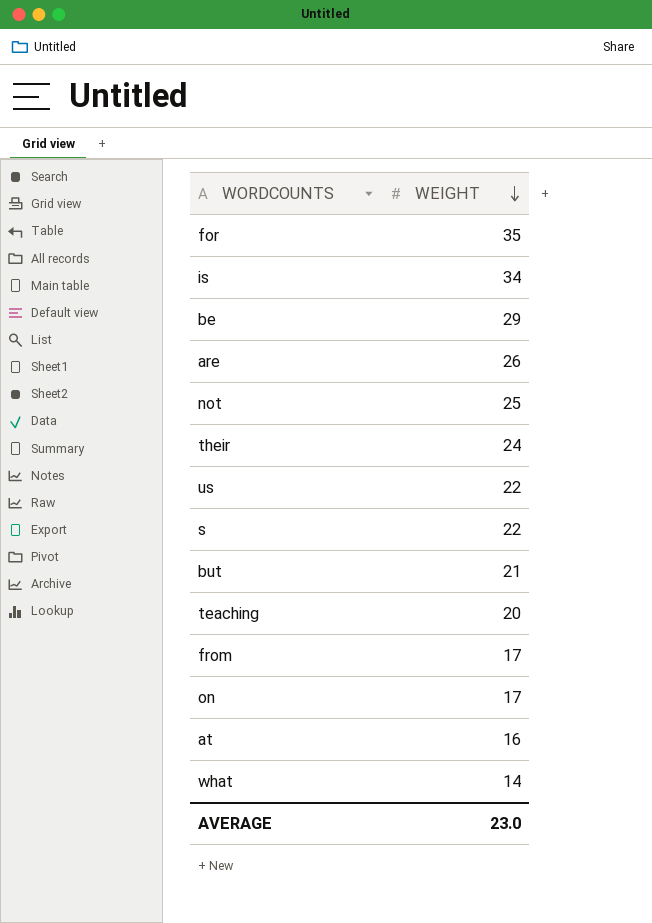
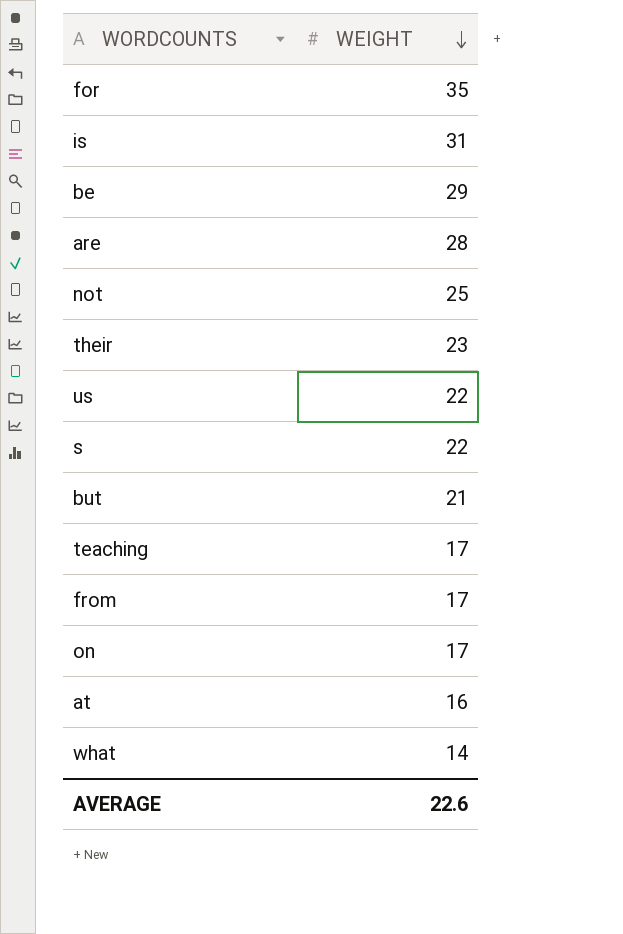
is | WEIGHT: 34 -> 31
are | WEIGHT: 26 -> 28
their | WEIGHT: 24 -> 23
teaching | WEIGHT: 20 -> 17
AVERAGE | WEIGHT: 23.0 -> 22.6

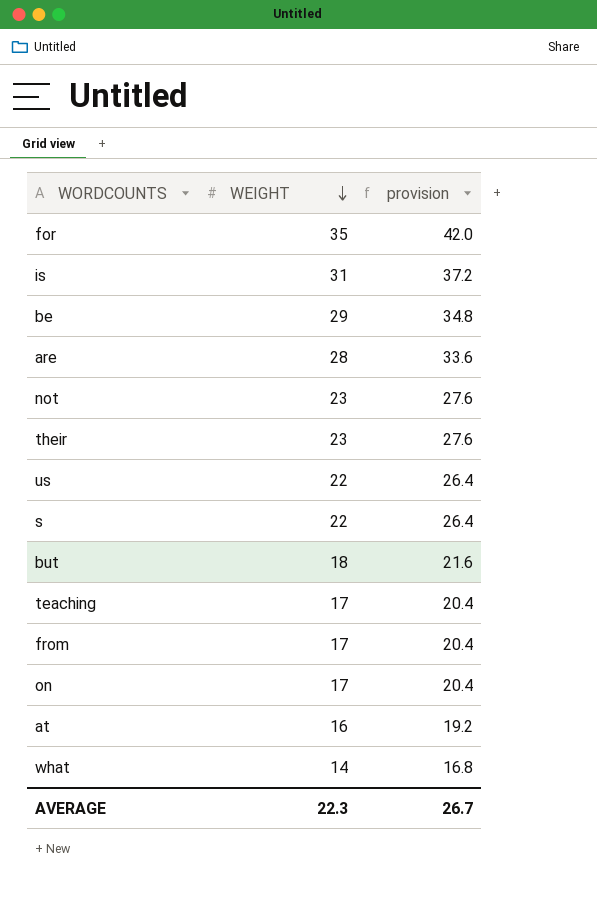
column provision | formula: none -> [WEIGHT] * 1.2
not | WEIGHT: 25 -> 23
but | WEIGHT: 21 -> 18
AVERAGE | WEIGHT: 22.6 -> 22.3

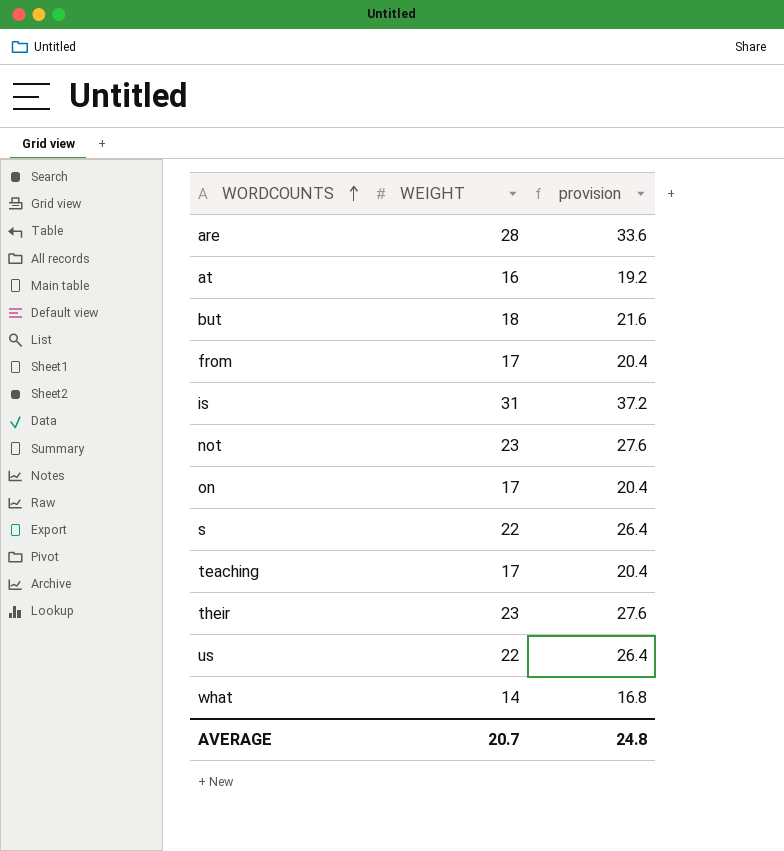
row order: WEIGHT descending -> WORDCOUNTS ascending
row for: 35 | 42.0 -> none
row be: 29 | 34.8 -> none
AVERAGE | WEIGHT: 22.3 -> 20.7
AVERAGE | provision: 26.7 -> 24.8

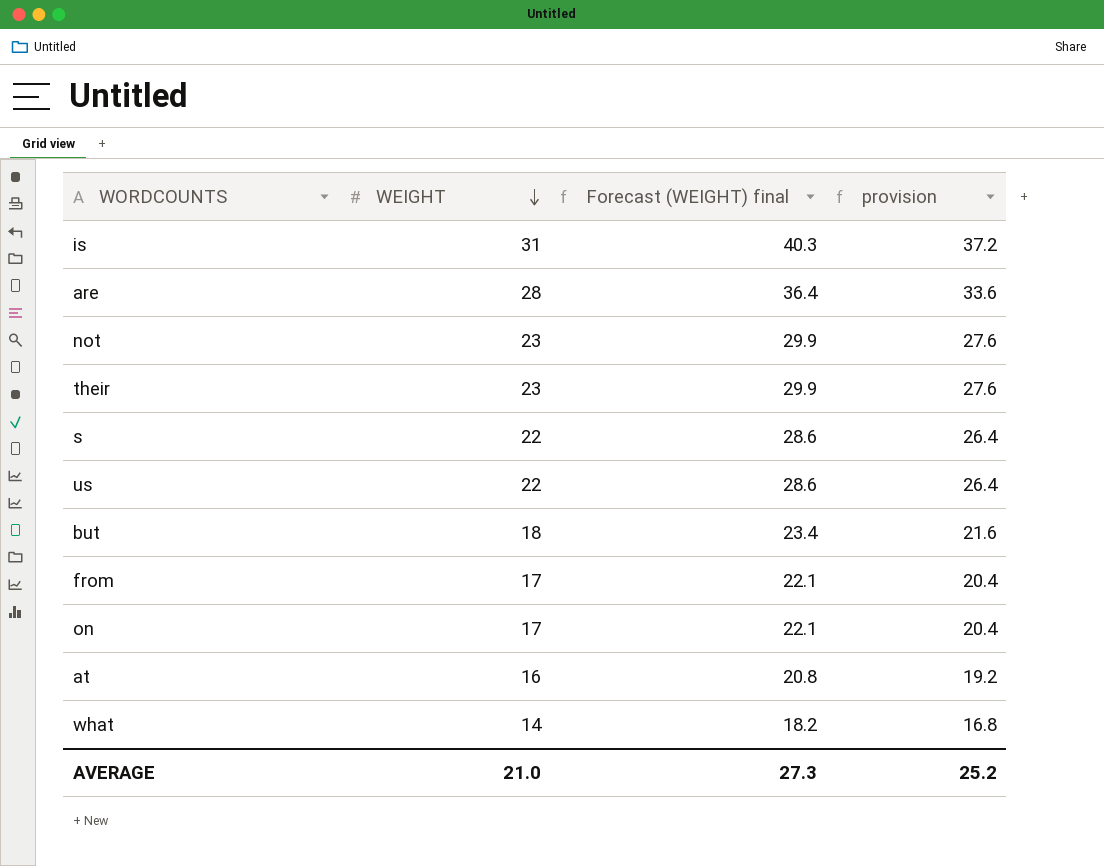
row order: WORDCOUNTS ascending -> WEIGHT descending
column Forecast (WEIGHT) final | formula: none -> [WEIGHT] * 1.3
row teaching: 17 | 20.4 -> none
AVERAGE | WEIGHT: 20.7 -> 21.0
AVERAGE | provision: 24.8 -> 25.2

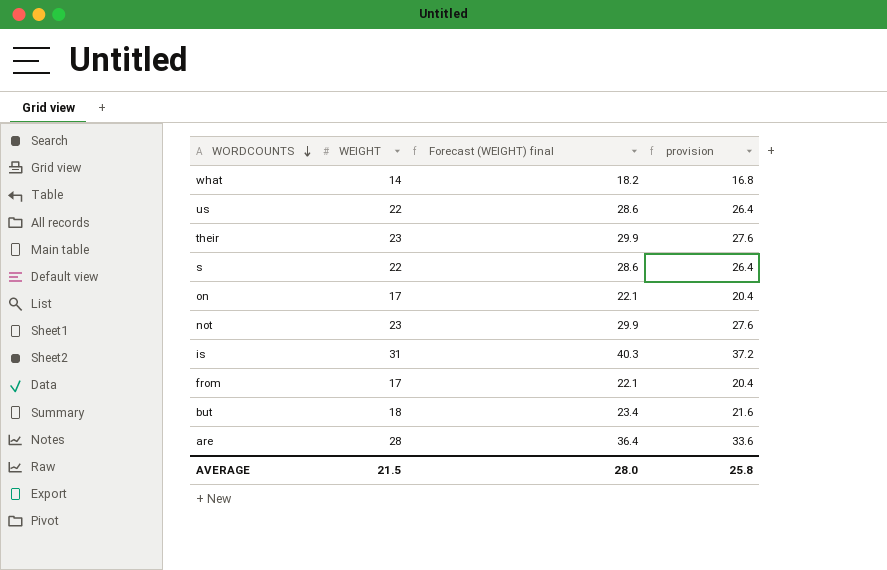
row order: WEIGHT descending -> WORDCOUNTS descending
row at: 16 | 20.8 | 19.2 -> none
AVERAGE | WEIGHT: 21.0 -> 21.5
AVERAGE | Forecast (WEIGHT) final: 27.3 -> 28.0
AVERAGE | provision: 25.2 -> 25.8

